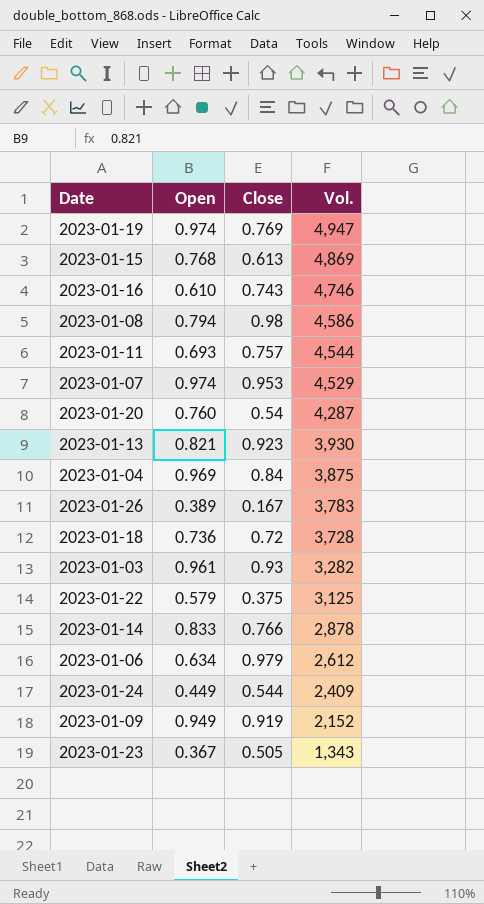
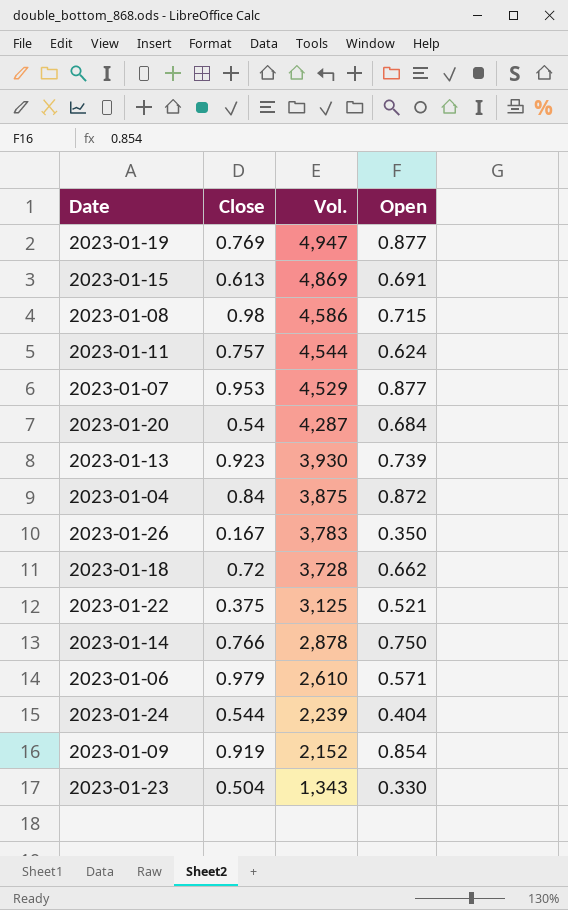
column Open | position: 2 -> 4
row 2023-01-16: 0.610 | 0.743 | 4,746 -> none
row 2023-01-03: 0.961 | 0.93 | 3,282 -> none
2023-01-19 | Open: 0.974 -> 0.877
2023-01-15 | Open: 0.768 -> 0.691
2023-01-08 | Open: 0.794 -> 0.715
2023-01-11 | Open: 0.693 -> 0.624
2023-01-07 | Open: 0.974 -> 0.877
2023-01-20 | Open: 0.760 -> 0.684
2023-01-13 | Open: 0.821 -> 0.739
2023-01-04 | Open: 0.969 -> 0.872
2023-01-26 | Open: 0.389 -> 0.350
2023-01-18 | Open: 0.736 -> 0.662
2023-01-22 | Open: 0.579 -> 0.521
2023-01-14 | Open: 0.833 -> 0.750
2023-01-06 | Vol.: 2,612 -> 2,610
2023-01-06 | Open: 0.634 -> 0.571
2023-01-24 | Vol.: 2,409 -> 2,239
2023-01-24 | Open: 0.449 -> 0.404
2023-01-09 | Open: 0.949 -> 0.854
2023-01-23 | Close: 0.505 -> 0.504
2023-01-23 | Open: 0.367 -> 0.330

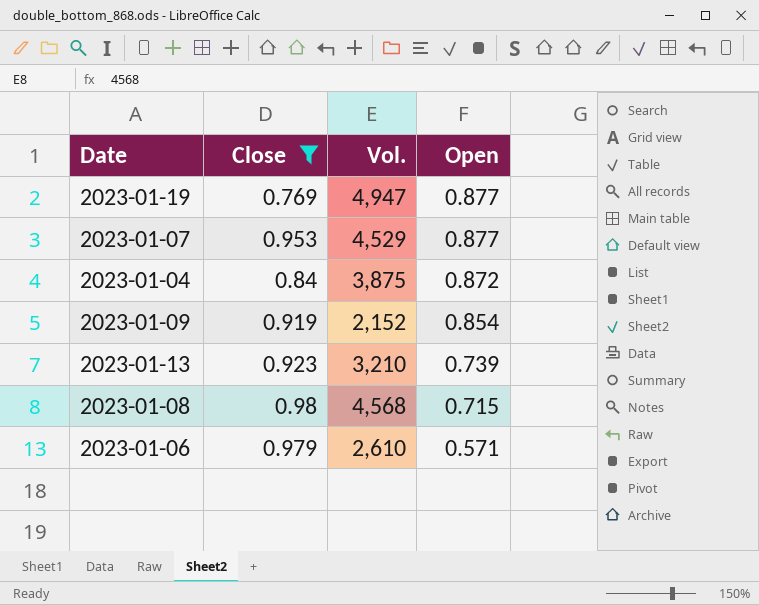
filter: none -> Close >= 0.769
row order: Vol. descending -> Open descending
2023-01-13 | Vol.: 3,930 -> 3,210
2023-01-08 | Vol.: 4,586 -> 4,568

